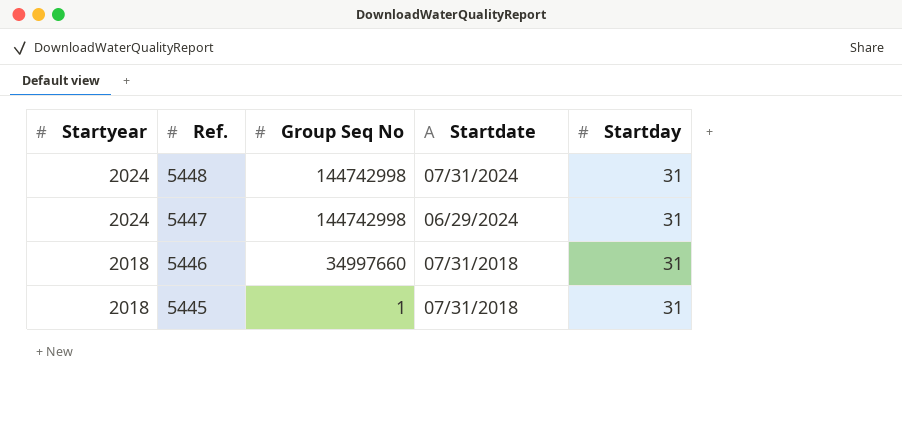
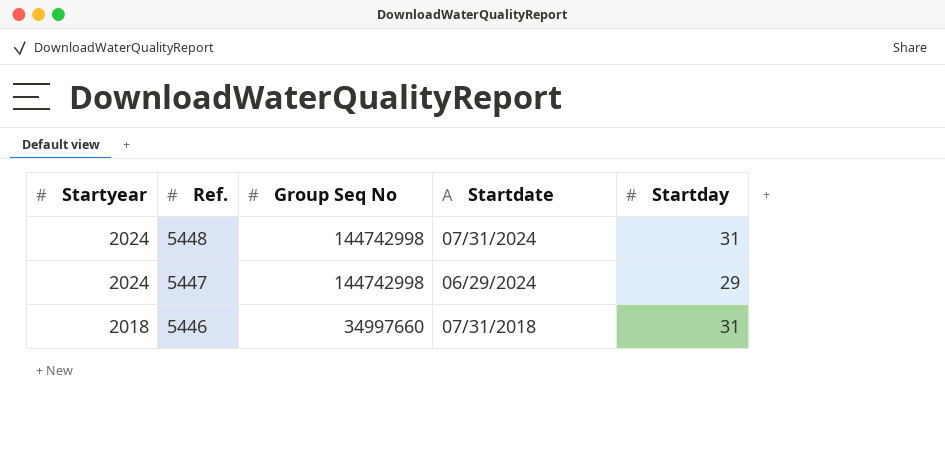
row 5445: 2018 | 1 | 07/31/2018 | 31 -> none
5447 | Startday: 31 -> 29

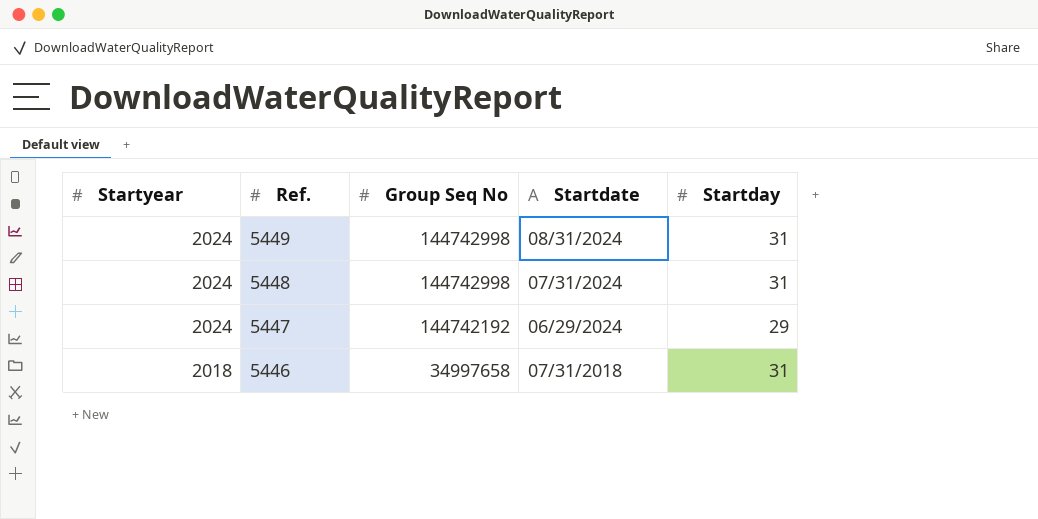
row 5449: none -> 2024 | 144742998 | 08/31/2024 | 31
5447 | Group Seq No: 144742998 -> 144742192
5446 | Group Seq No: 34997660 -> 34997658

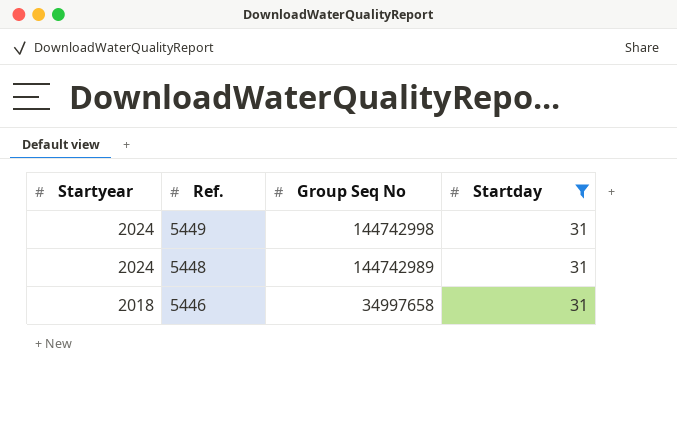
filter: none -> Startday = 31
column Startdate | position: 4 -> none
5448 | Group Seq No: 144742998 -> 144742989

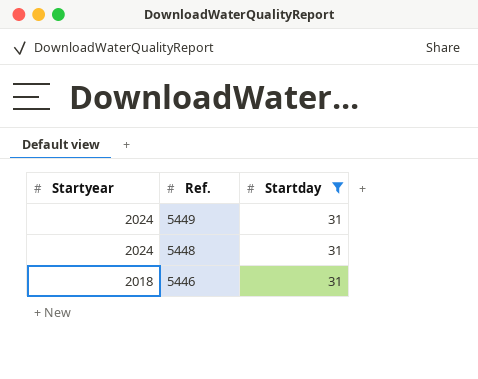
column Group Seq No | position: 3 -> none

